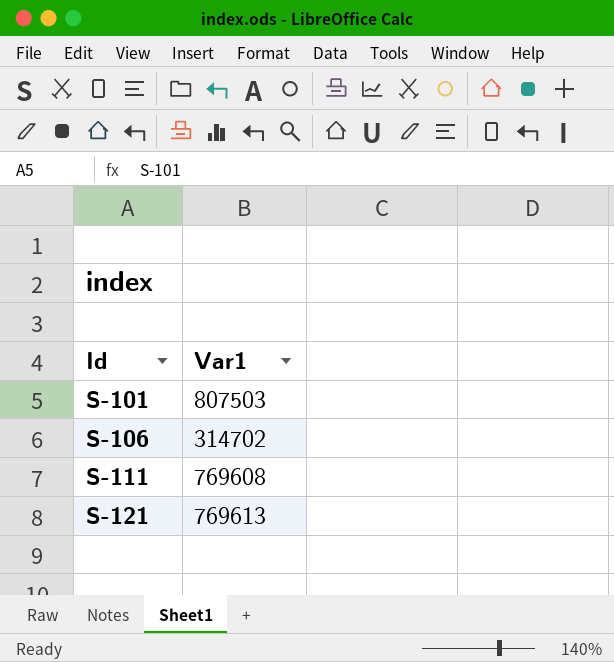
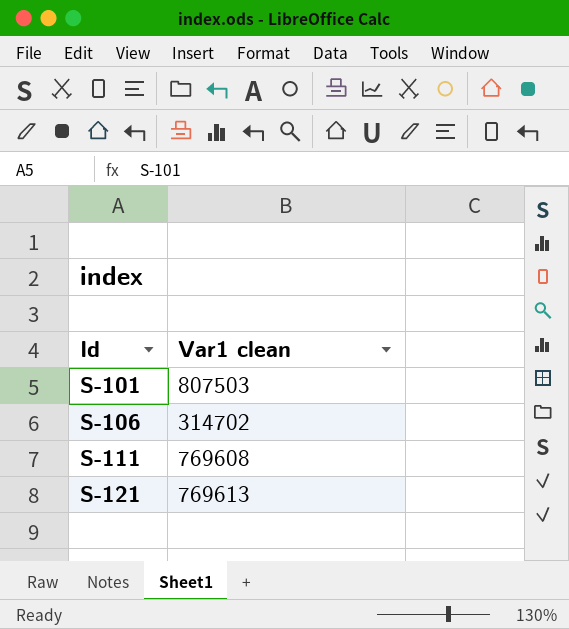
column name: Var1 -> Var1 clean

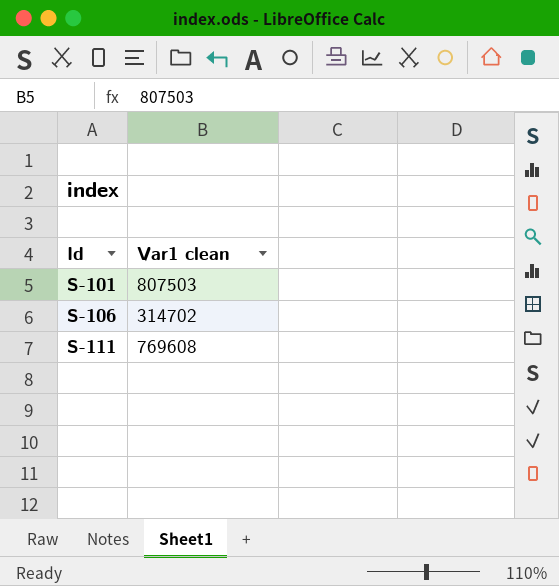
row S-121: 769613 -> none

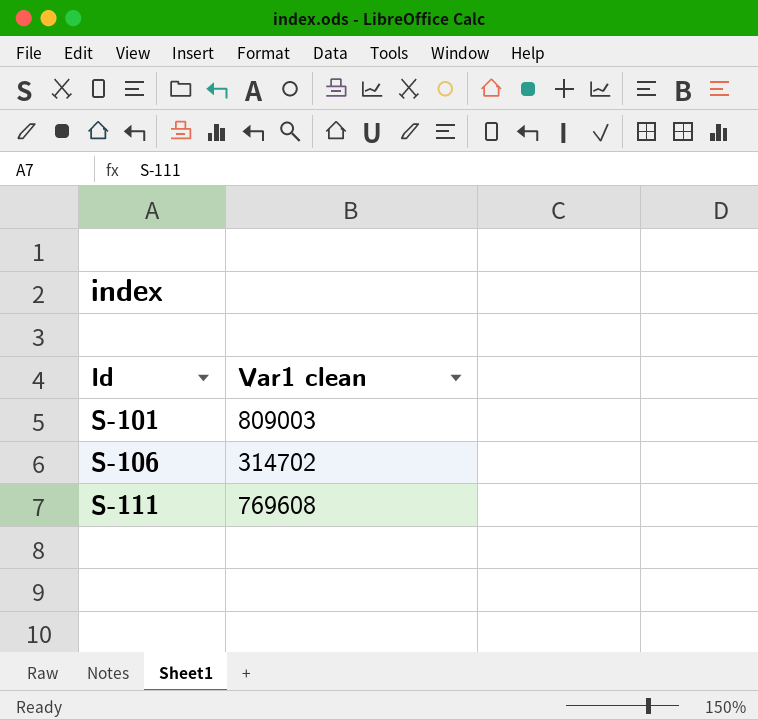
S-101 | Var1 clean: 807503 -> 809003

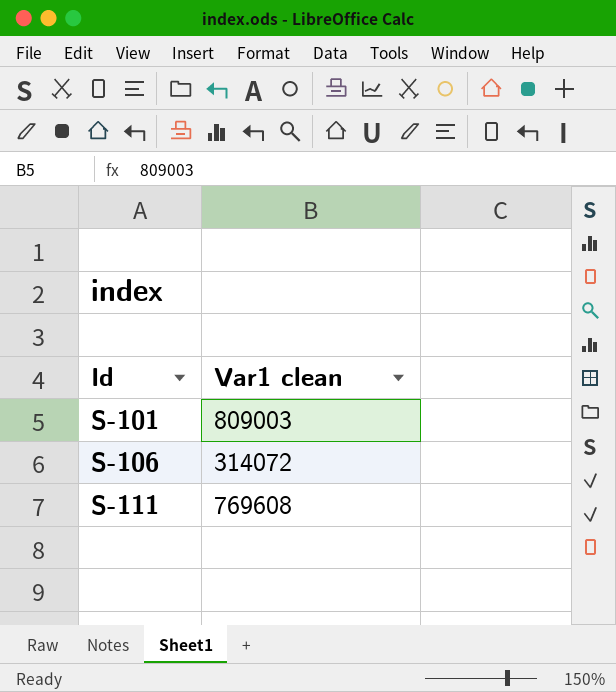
S-106 | Var1 clean: 314702 -> 314072

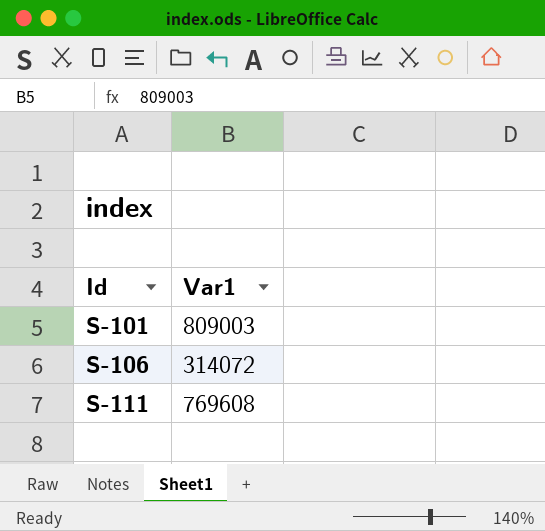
column name: Var1 clean -> Var1

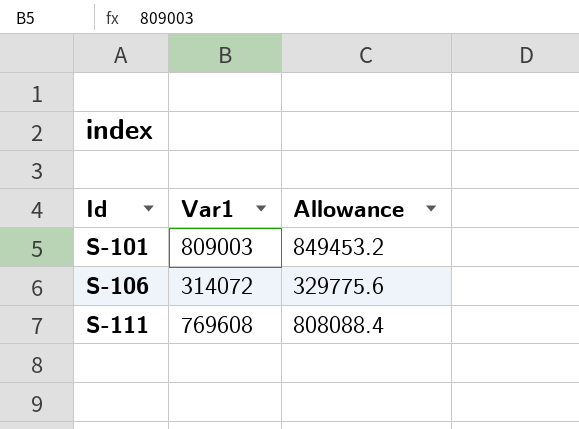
column Allowance | formula: none -> [Var1] * 1.05

